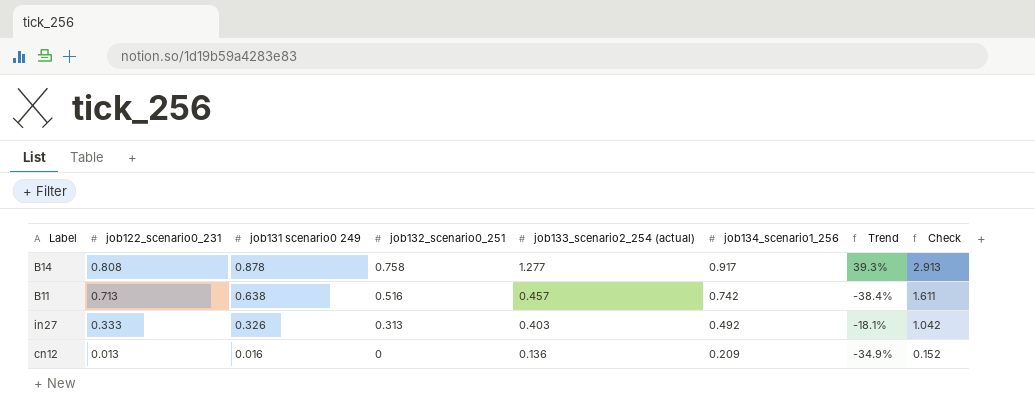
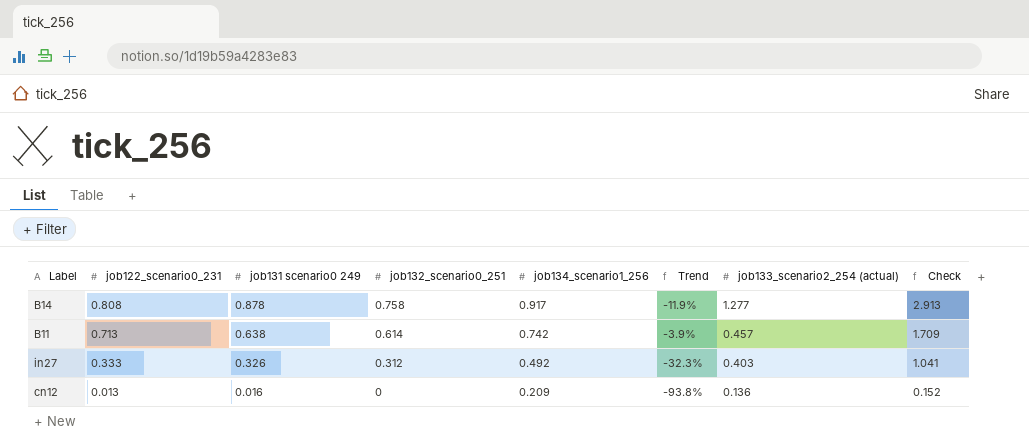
column Trend | formula: ([job133_scenario2_254 (actual)] - [job134_scenario1_256]) / [job134_scenario1_256] -> ([job122_scenario0_231] - [job134_scenario1_256]) / [job134_scenario1_256]
column job133_scenario2_254 (actual) | position: 5 -> 7
B11 | job132_scenario0_251: 0.516 -> 0.614
B11 | Check: 1.611 -> 1.709
in27 | job132_scenario0_251: 0.313 -> 0.312
in27 | Check: 1.042 -> 1.041

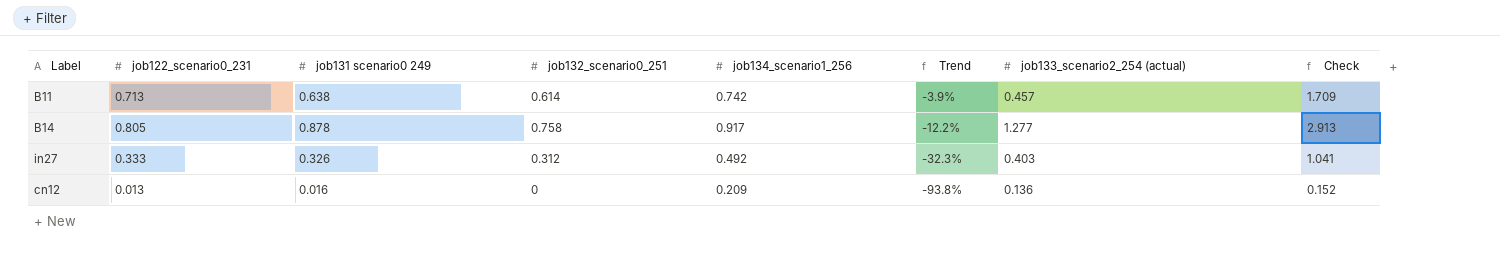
row order: job122_scenario0_231 descending -> Trend descending
B14 | job122_scenario0_231: 0.808 -> 0.805
B14 | Trend: -11.9% -> -12.2%

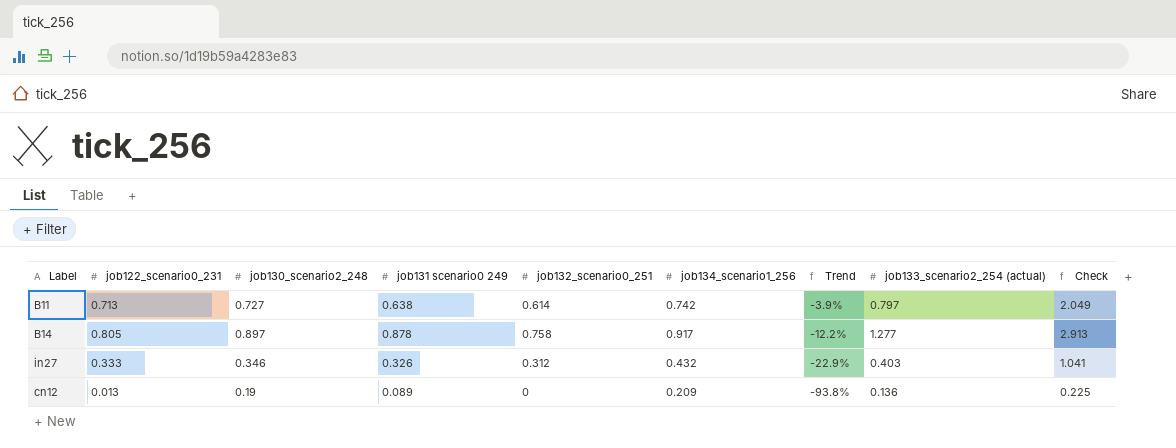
column job130_scenario2_248 | position: none -> 3
B11 | job133_scenario2_254 (actual): 0.457 -> 0.797
B11 | Check: 1.709 -> 2.049
in27 | job134_scenario1_256: 0.492 -> 0.432
in27 | Trend: -32.3% -> -22.9%
cn12 | job131 scenario0 249: 0.016 -> 0.089
cn12 | Check: 0.152 -> 0.225

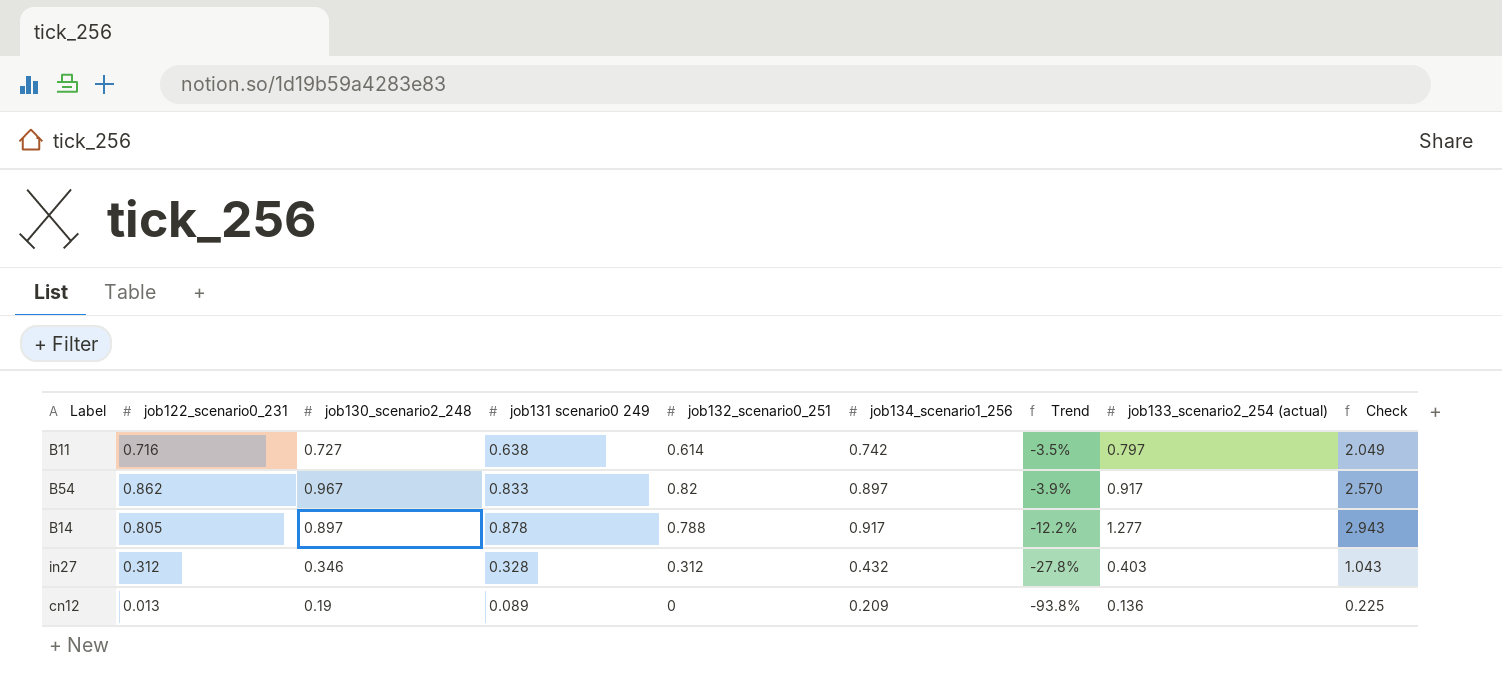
B11 | job122_scenario0_231: 0.713 -> 0.716
B11 | Trend: -3.9% -> -3.5%
row B54: none -> 0.862 | 0.967 | 0.833 | 0.82 | 0.897 | -3.9% | 0.917 | 2.570
B14 | job132_scenario0_251: 0.758 -> 0.788
B14 | Check: 2.913 -> 2.943
in27 | job122_scenario0_231: 0.333 -> 0.312
in27 | job131 scenario0 249: 0.326 -> 0.328
in27 | Trend: -22.9% -> -27.8%
in27 | Check: 1.041 -> 1.043

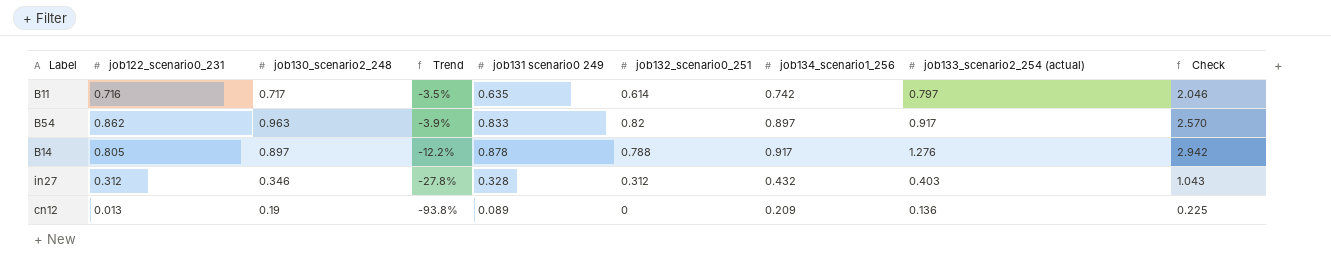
column Trend | position: 7 -> 4
B11 | job130_scenario2_248: 0.727 -> 0.717
B11 | job131 scenario0 249: 0.638 -> 0.635
B11 | Check: 2.049 -> 2.046
B54 | job130_scenario2_248: 0.967 -> 0.963
B14 | job133_scenario2_254 (actual): 1.277 -> 1.276
B14 | Check: 2.943 -> 2.942

